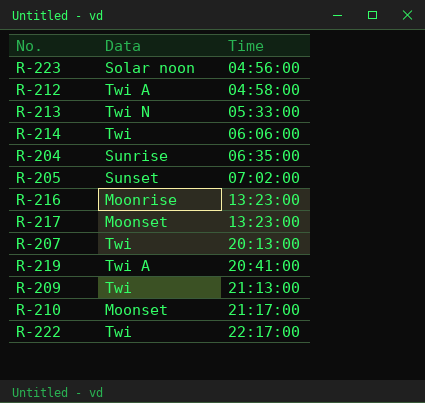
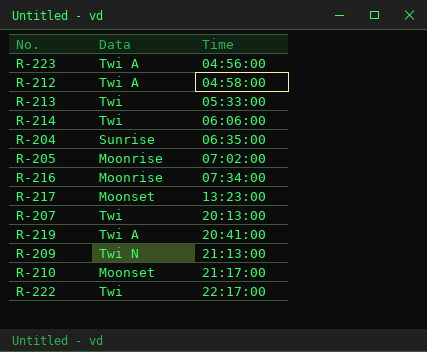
R-223 | Data: Solar noon -> Twi A
R-213 | Data: Twi N -> Twi
R-205 | Data: Sunset -> Moonrise
R-216 | Time: 13:23:00 -> 07:34:00
R-209 | Data: Twi -> Twi N

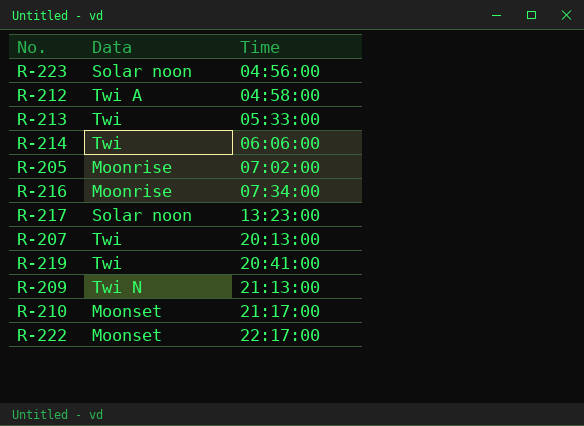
row R-204: Sunrise | 06:35:00 -> none
R-223 | Data: Twi A -> Solar noon
R-217 | Data: Moonset -> Solar noon
R-219 | Data: Twi A -> Twi
R-222 | Data: Twi -> Moonset

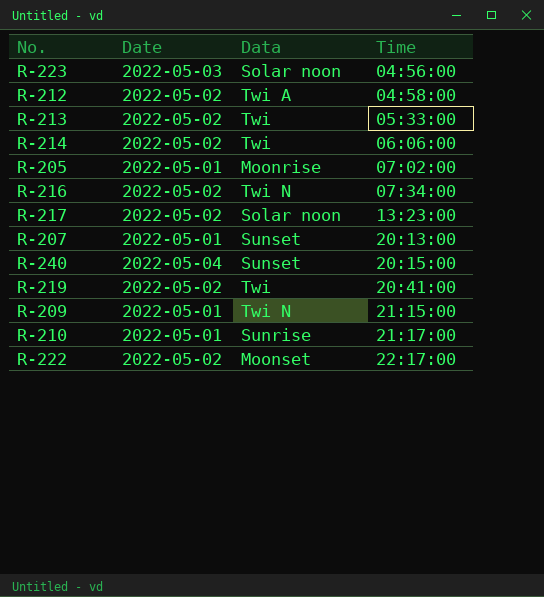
column Date | position: none -> 2
R-216 | Data: Moonrise -> Twi N
R-207 | Data: Twi -> Sunset
row R-240: none -> 2022-05-04 | Sunset | 20:15:00
R-209 | Time: 21:13:00 -> 21:15:00
R-210 | Data: Moonset -> Sunrise

